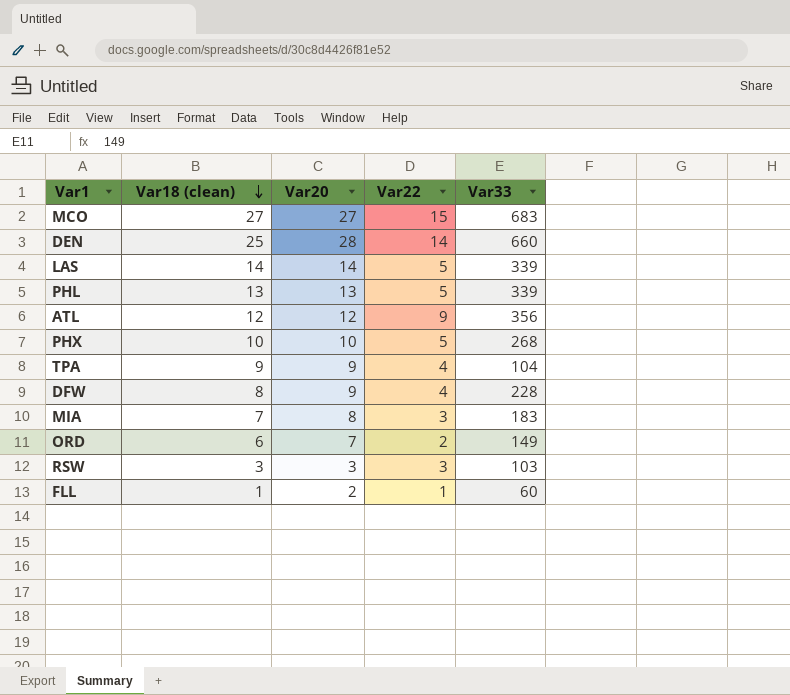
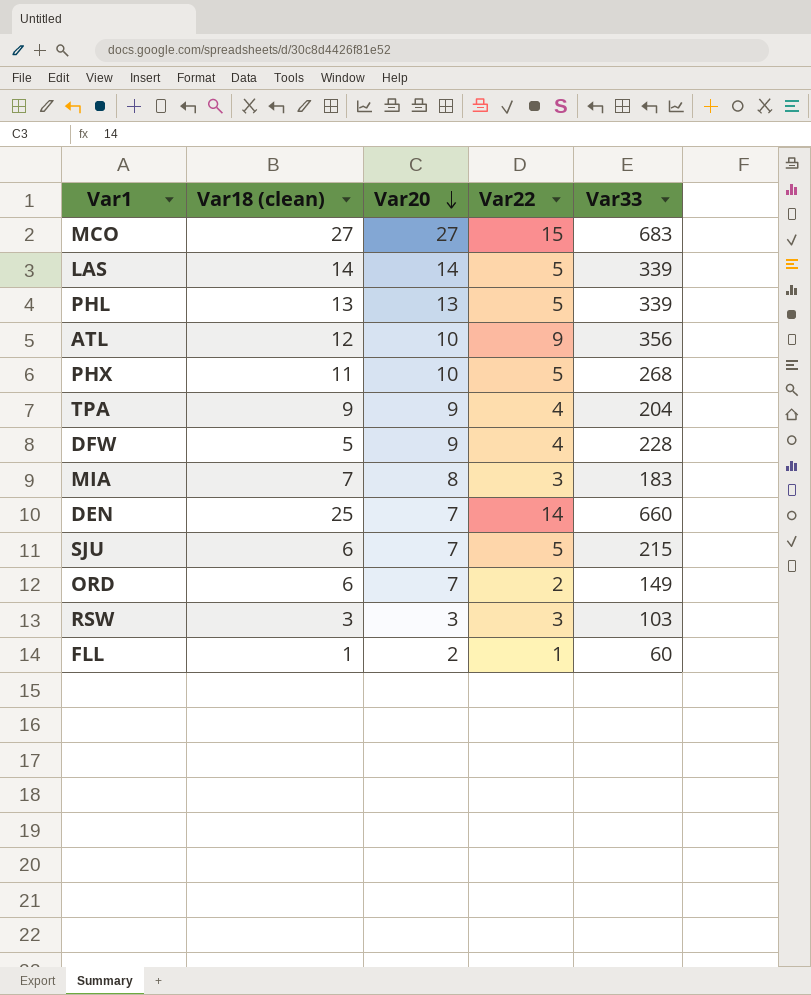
row order: Var18 (clean) descending -> Var20 descending
ATL | Var20: 12 -> 10
PHX | Var18 (clean): 10 -> 11
TPA | Var33: 104 -> 204
DFW | Var18 (clean): 8 -> 5
DEN | Var20: 28 -> 7
row SJU: none -> 6 | 7 | 5 | 215

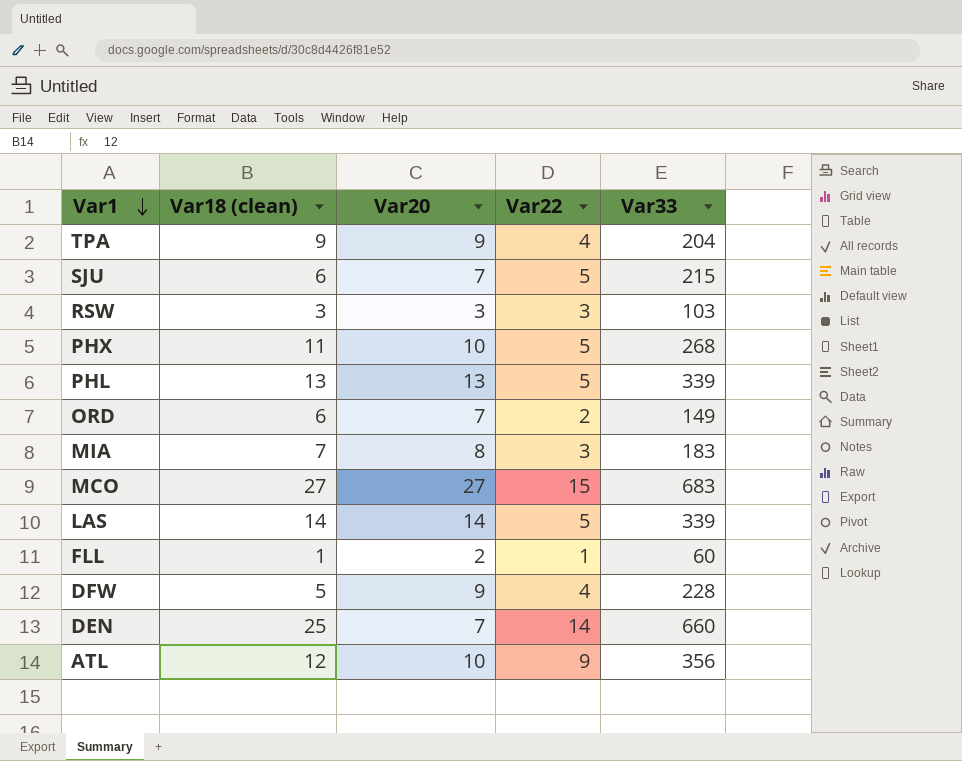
row order: Var20 descending -> Var1 descending

